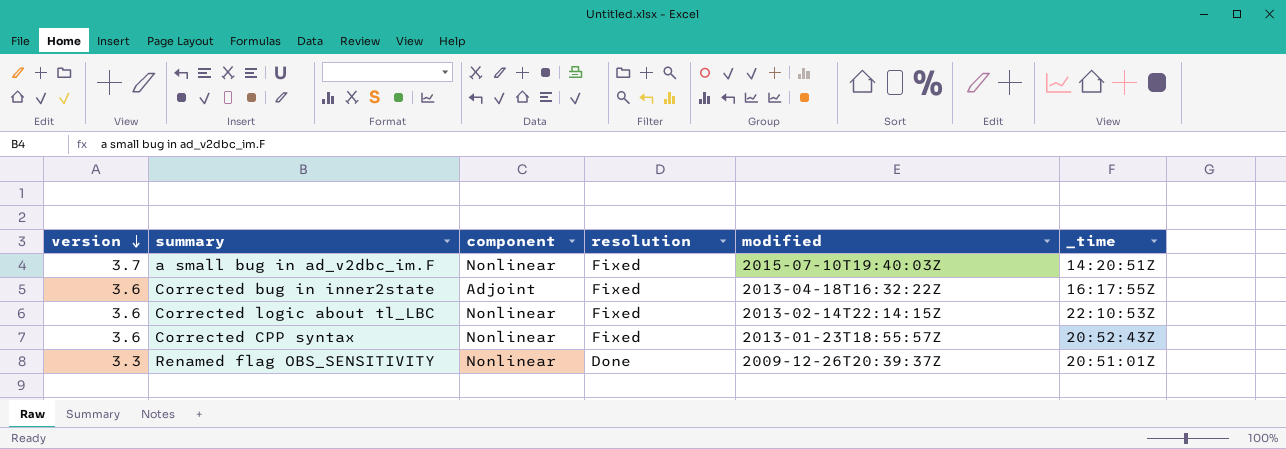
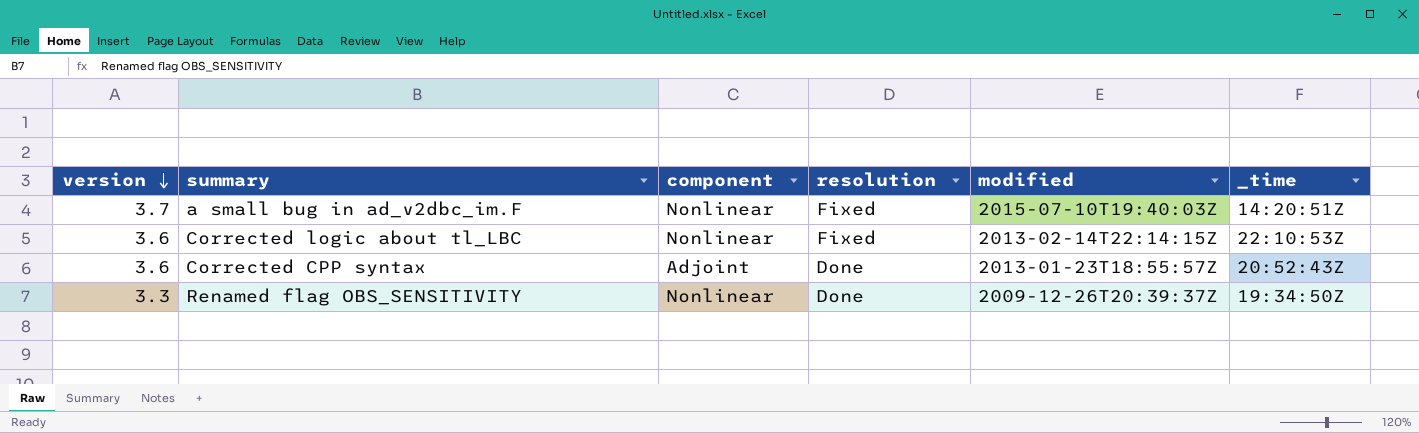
row Corrected bug in inner2state: 3.6 | Adjoint | Fixed | 2013-04-18T16:32:22Z | 16:17:55Z -> none
Corrected CPP syntax | component: Nonlinear -> Adjoint
Corrected CPP syntax | resolution: Fixed -> Done
Renamed flag OBS_SENSITIVITY | _time: 20:51:01Z -> 19:34:50Z

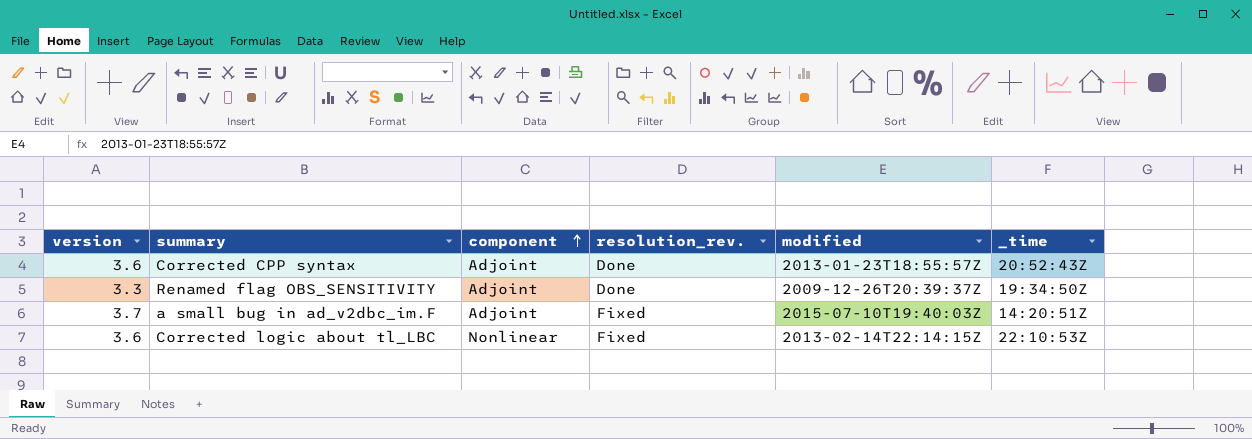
row order: version descending -> component ascending
column name: resolution -> resolution_rev.
Renamed flag OBS_SENSITIVITY | component: Nonlinear -> Adjoint
a small bug in ad_v2dbc_im.F | component: Nonlinear -> Adjoint

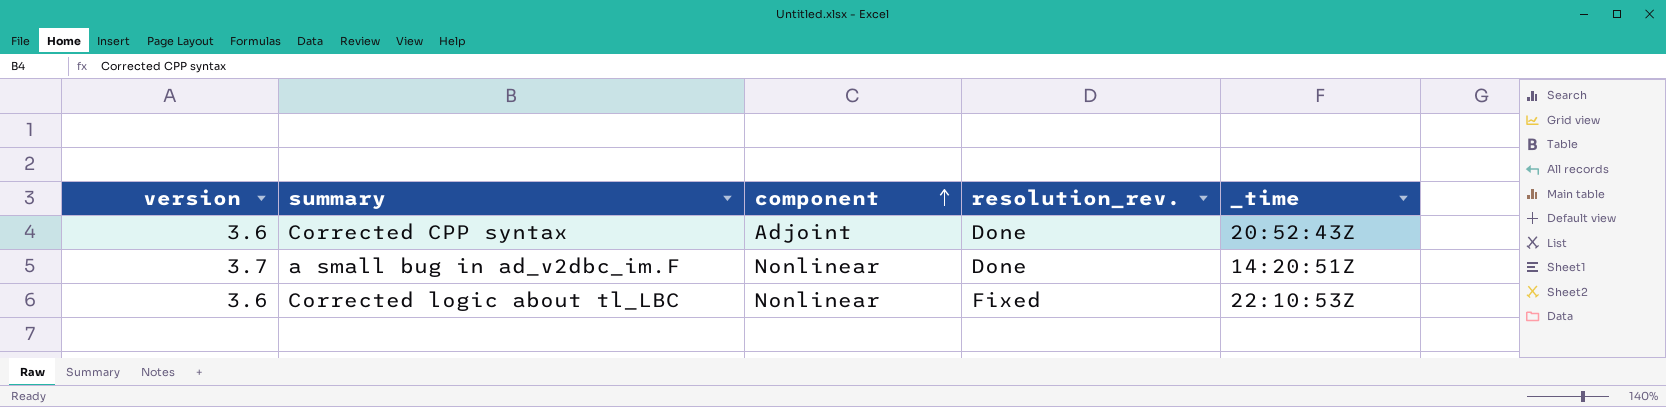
column modified | position: 5 -> none
row Renamed flag OBS_SENSITIVITY: 3.3 | Adjoint | Done | 2009-12-26T20:39:37Z | 19:34:50Z -> none
a small bug in ad_v2dbc_im.F | component: Adjoint -> Nonlinear
a small bug in ad_v2dbc_im.F | resolution_rev.: Fixed -> Done

